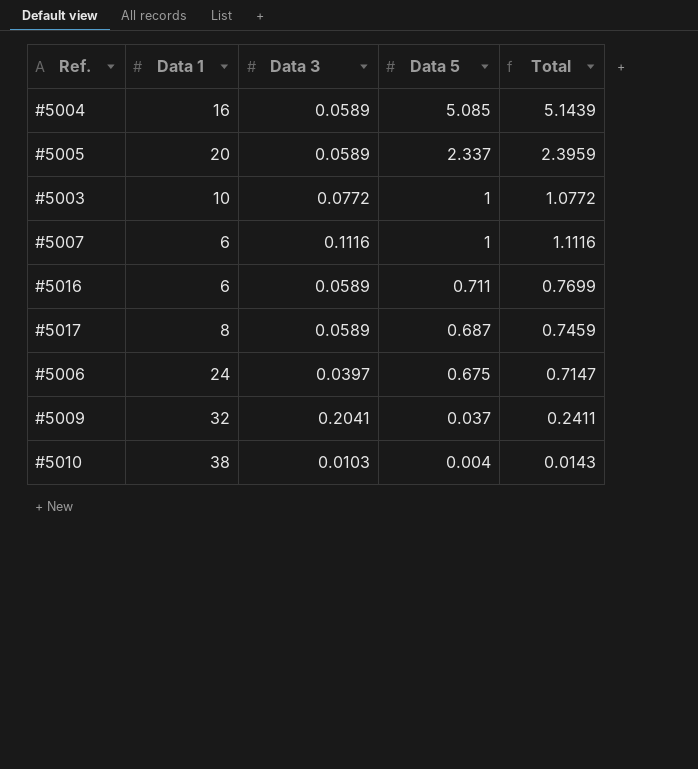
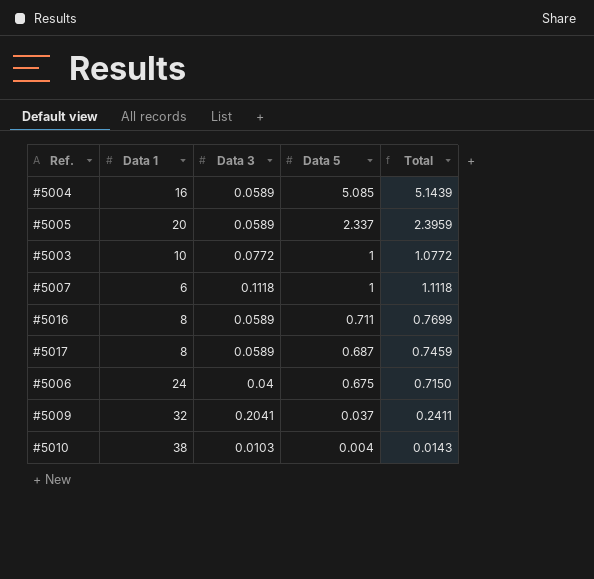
#5007 | Data 3: 0.1116 -> 0.1118
#5007 | Total: 1.1116 -> 1.1118
#5016 | Data 1: 6 -> 8
#5006 | Data 3: 0.0397 -> 0.04
#5006 | Total: 0.7147 -> 0.7150

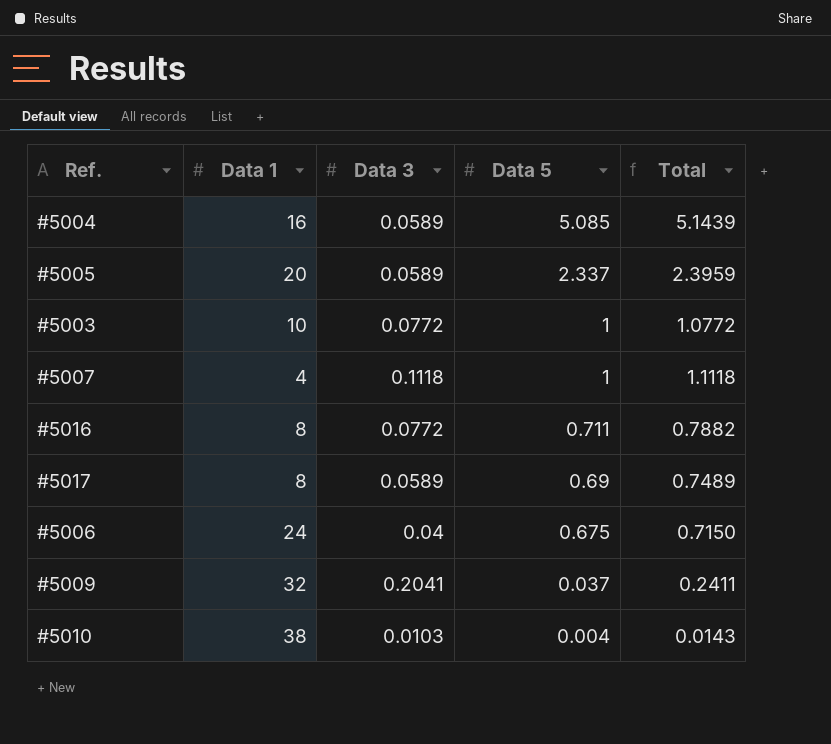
#5007 | Data 1: 6 -> 4
#5016 | Data 3: 0.0589 -> 0.0772
#5016 | Total: 0.7699 -> 0.7882
#5017 | Data 5: 0.687 -> 0.69
#5017 | Total: 0.7459 -> 0.7489

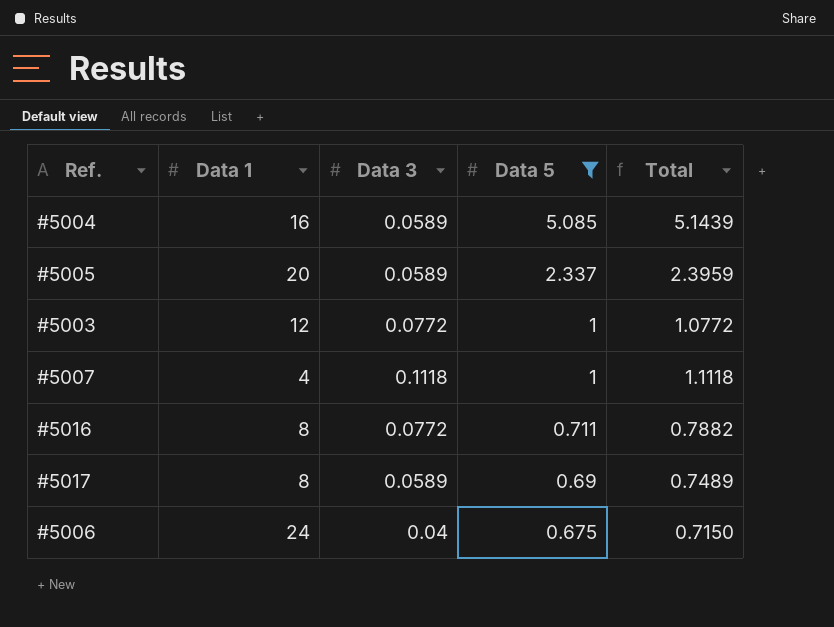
filter: none -> Data 5 >= 0.675
#5003 | Data 1: 10 -> 12

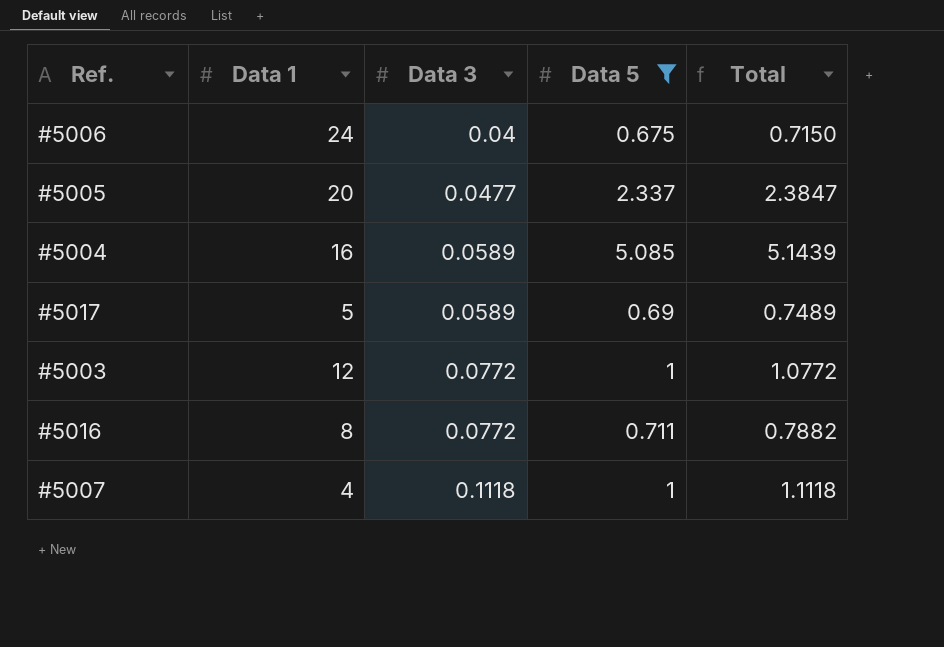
row order: Data 5 descending -> Data 3 ascending
#5005 | Data 3: 0.0589 -> 0.0477
#5005 | Total: 2.3959 -> 2.3847
#5017 | Data 1: 8 -> 5

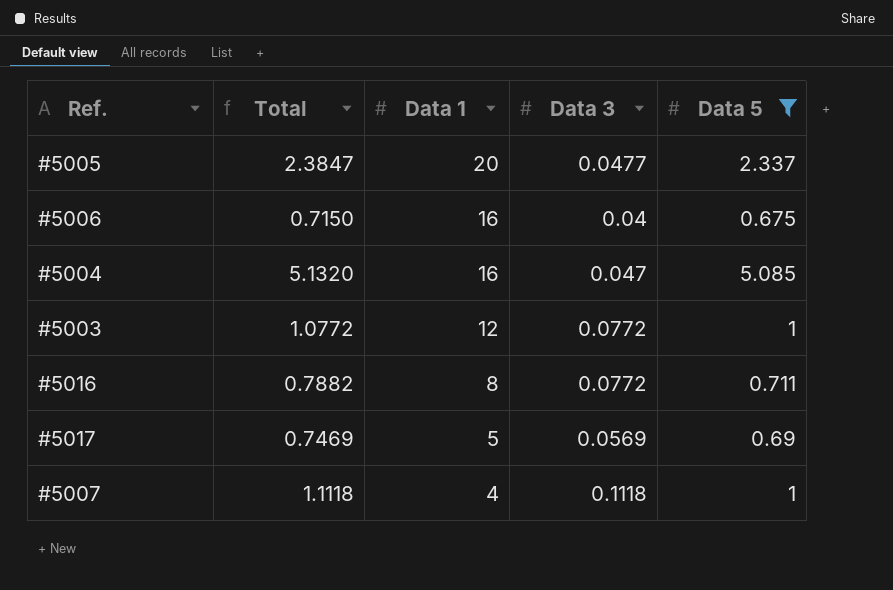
row order: Data 3 ascending -> Data 1 descending
column Total | position: 5 -> 2
#5006 | Data 1: 24 -> 16
#5004 | Total: 5.1439 -> 5.1320
#5004 | Data 3: 0.0589 -> 0.047
#5017 | Total: 0.7489 -> 0.7469
#5017 | Data 3: 0.0589 -> 0.0569

